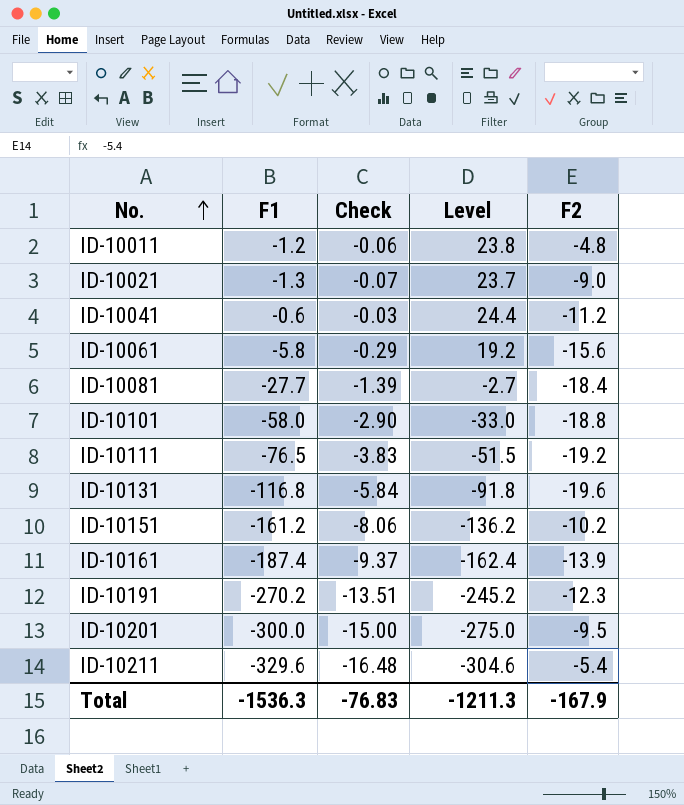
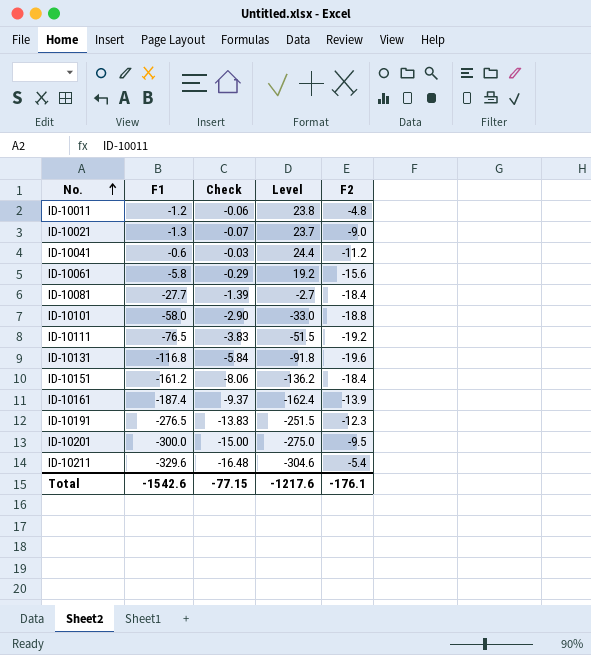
ID-10151 | F2: -10.2 -> -18.4
ID-10191 | F1: -270.2 -> -276.5
ID-10191 | Check: -13.51 -> -13.83
ID-10191 | Level: -245.2 -> -251.5
Total | F1: -1536.3 -> -1542.6
Total | Check: -76.83 -> -77.15
Total | Level: -1211.3 -> -1217.6
Total | F2: -167.9 -> -176.1

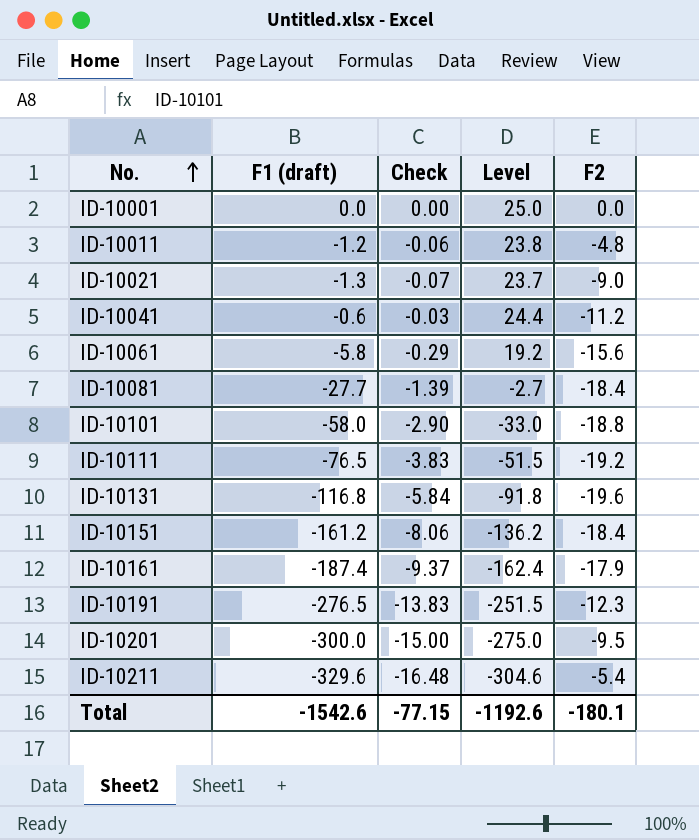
column name: F1 -> F1 (draft)
row ID-10001: none -> 0.0 | 0.00 | 25.0 | 0.0
ID-10161 | F2: -13.9 -> -17.9
Total | Level: -1217.6 -> -1192.6
Total | F2: -176.1 -> -180.1

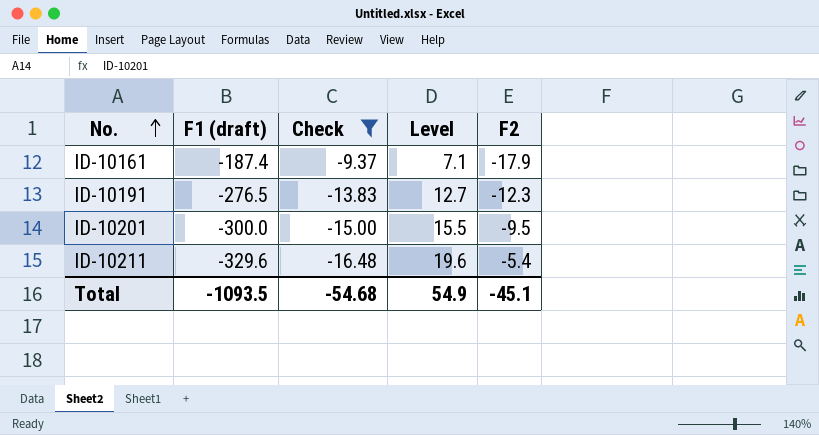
filter: none -> Check <= -9.37
column Level | formula: [F1 (draft)] + 25 -> [F2] + 25
Total | F1 (draft): -1542.6 -> -1093.5
Total | Check: -77.15 -> -54.68
Total | Level: -1192.6 -> 54.9
Total | F2: -180.1 -> -45.1

